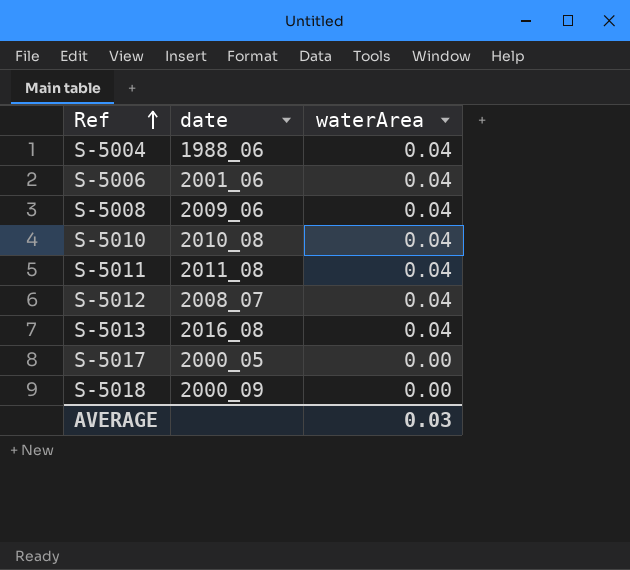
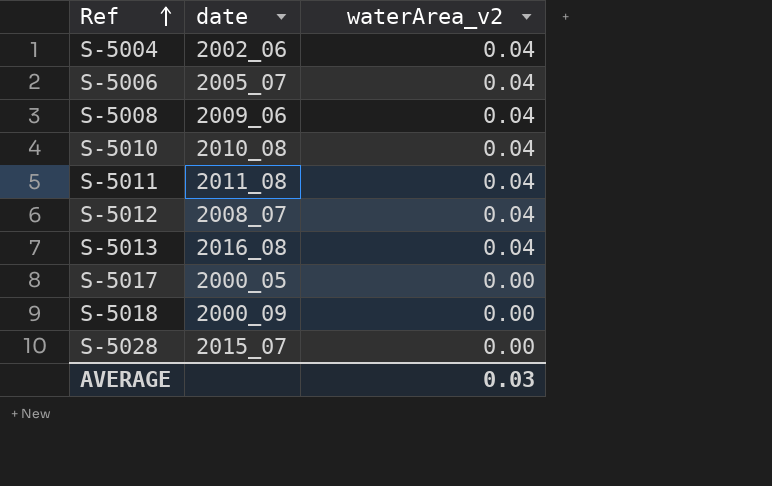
column name: waterArea -> waterArea_v2
S-5004 | date: 1988_06 -> 2002_06
S-5006 | date: 2001_06 -> 2005_07
row S-5028: none -> 2015_07 | 0.00

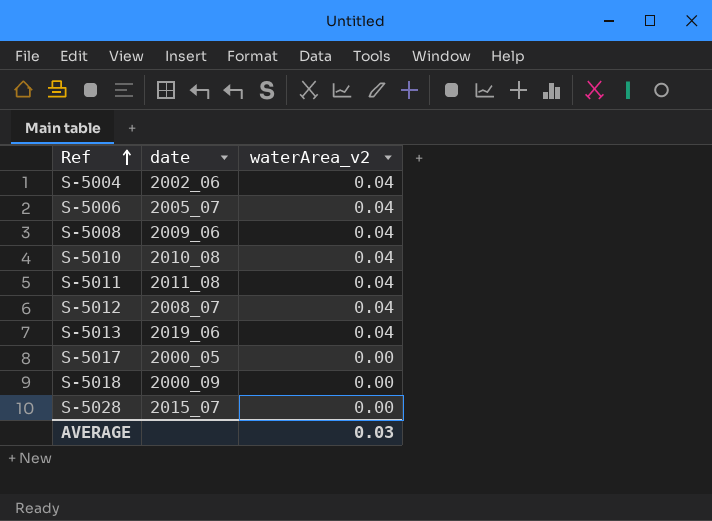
S-5013 | date: 2016_08 -> 2019_06

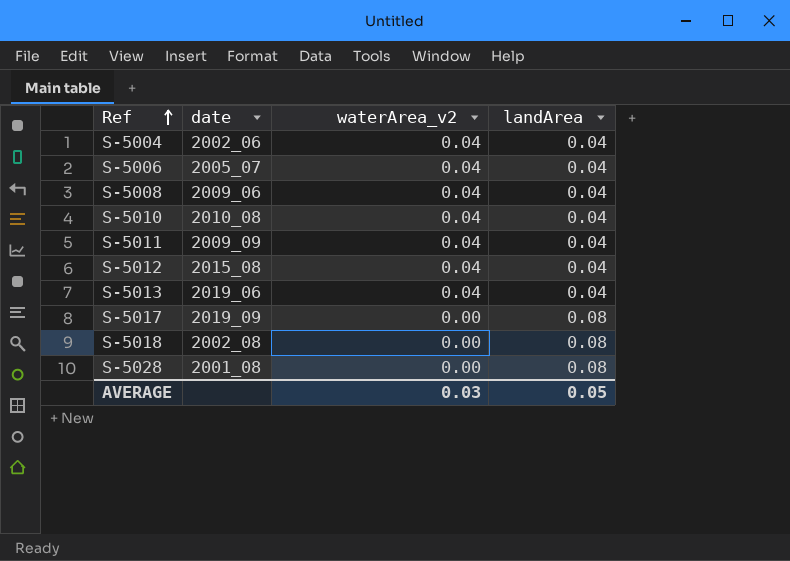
column landArea | position: none -> 4
S-5011 | date: 2011_08 -> 2009_09
S-5012 | date: 2008_07 -> 2015_08
S-5017 | date: 2000_05 -> 2019_09
S-5018 | date: 2000_09 -> 2002_08
S-5028 | date: 2015_07 -> 2001_08

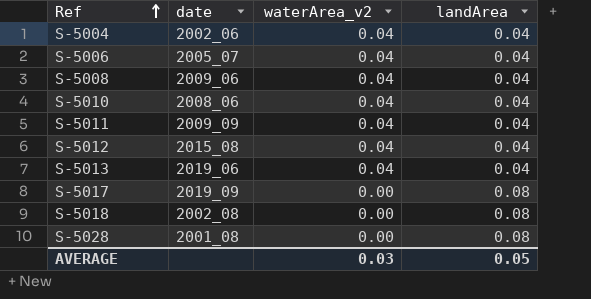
S-5010 | date: 2010_08 -> 2008_06

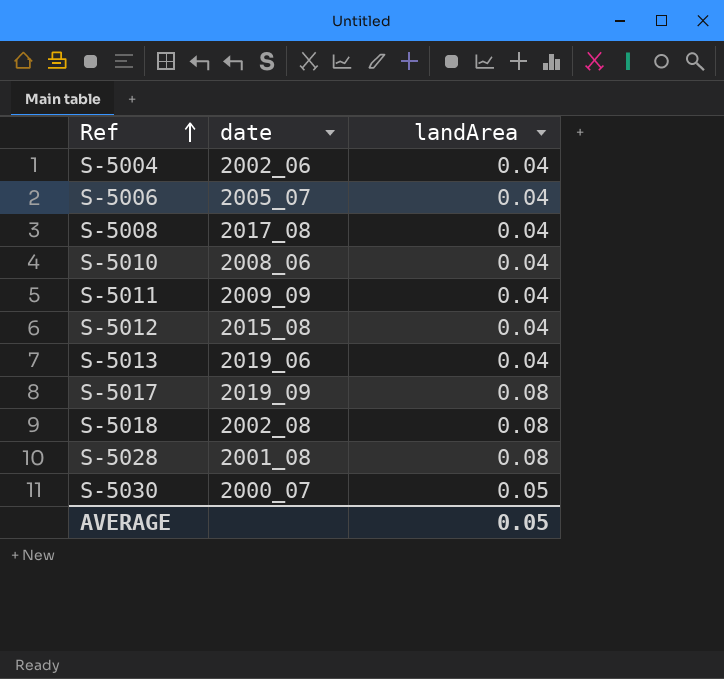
column waterArea_v2 | position: 3 -> none
S-5008 | date: 2009_06 -> 2017_08
row S-5030: none -> 2000_07 | 0.05

